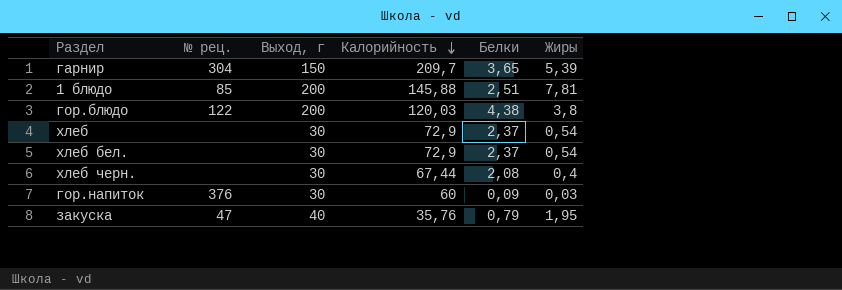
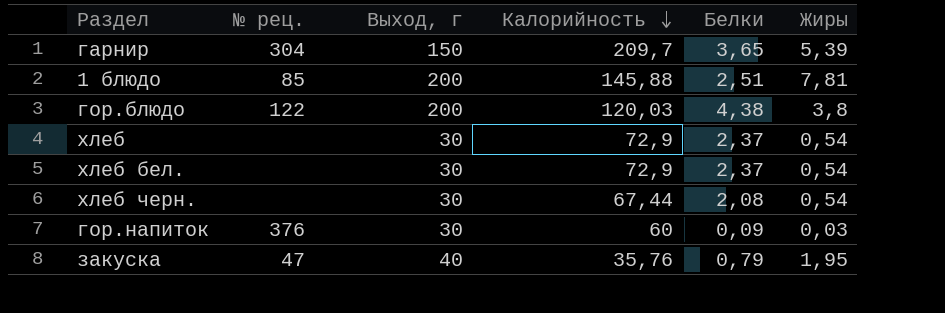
хлеб черн. | Жиры: 0,4 -> 0,54

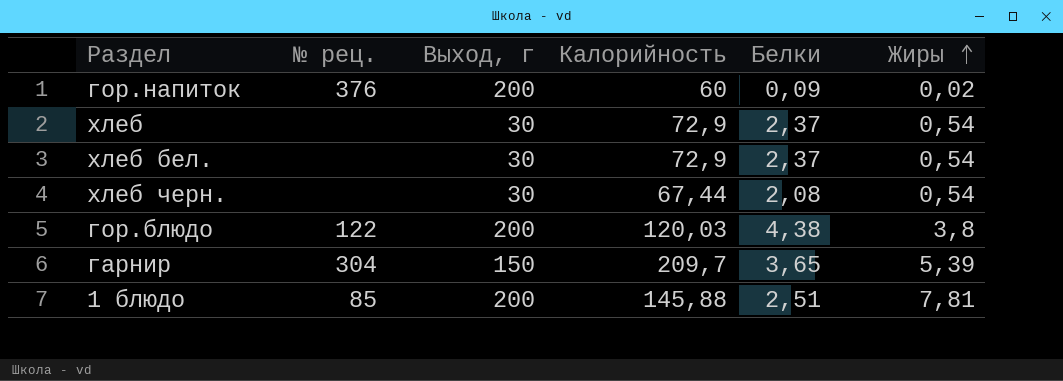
row order: Калорийность descending -> Жиры ascending
row закуска: 47 | 40 | 35,76 | 0,79 | 1,95 -> none
гор.напиток | Выход, г: 30 -> 200
гор.напиток | Жиры: 0,03 -> 0,02

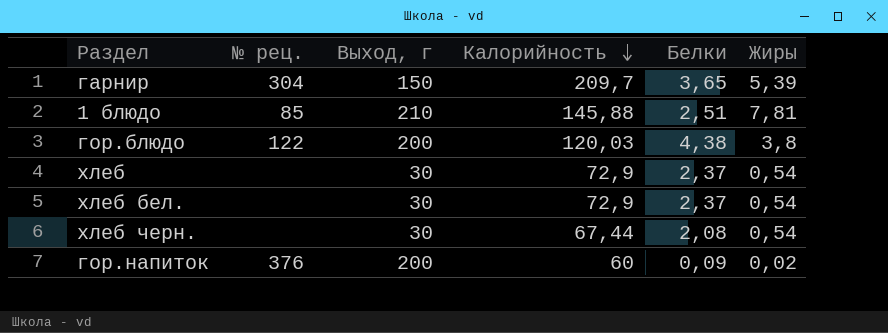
row order: Жиры ascending -> Калорийность descending
1 блюдо | Выход, г: 200 -> 210

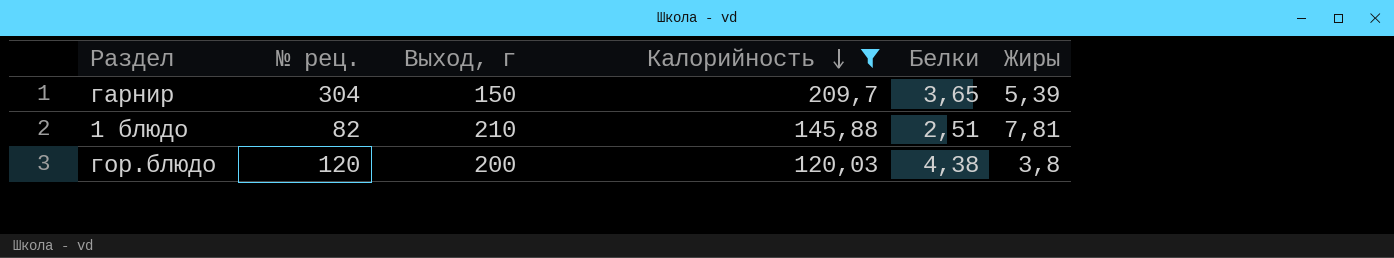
filter: none -> Калорийность >= 120,03
1 блюдо | № рец.: 85 -> 82
гор.блюдо | № рец.: 122 -> 120

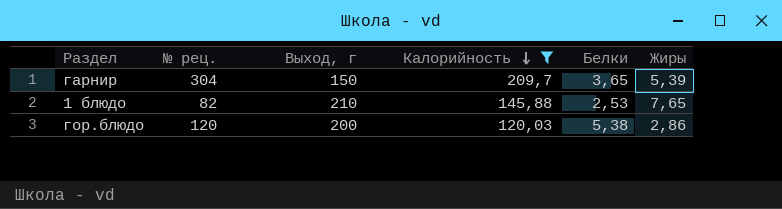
1 блюдо | Белки: 2,51 -> 2,53
1 блюдо | Жиры: 7,81 -> 7,65
гор.блюдо | Белки: 4,38 -> 5,38
гор.блюдо | Жиры: 3,8 -> 2,86

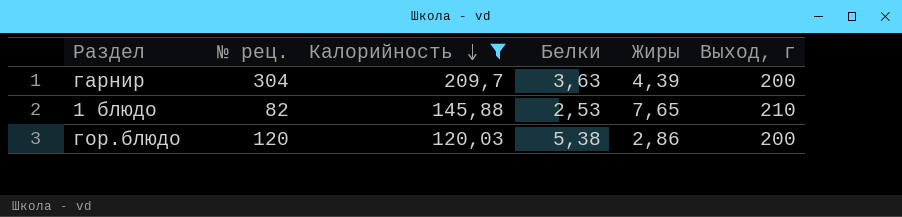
column Выход, г | position: 3 -> 6
гарнир | Белки: 3,65 -> 3,63
гарнир | Жиры: 5,39 -> 4,39
гарнир | Выход, г: 150 -> 200

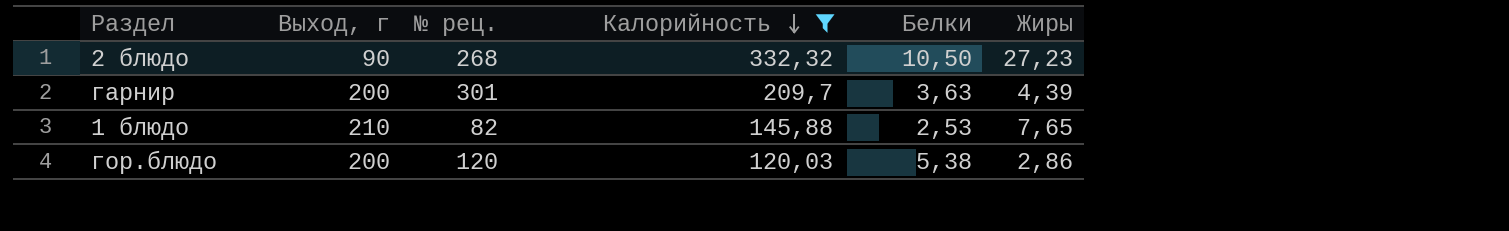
column Выход, г | position: 6 -> 2
row 2 блюдо: none -> 90 | 268 | 332,32 | 10,50 | 27,23
гарнир | № рец.: 304 -> 301

